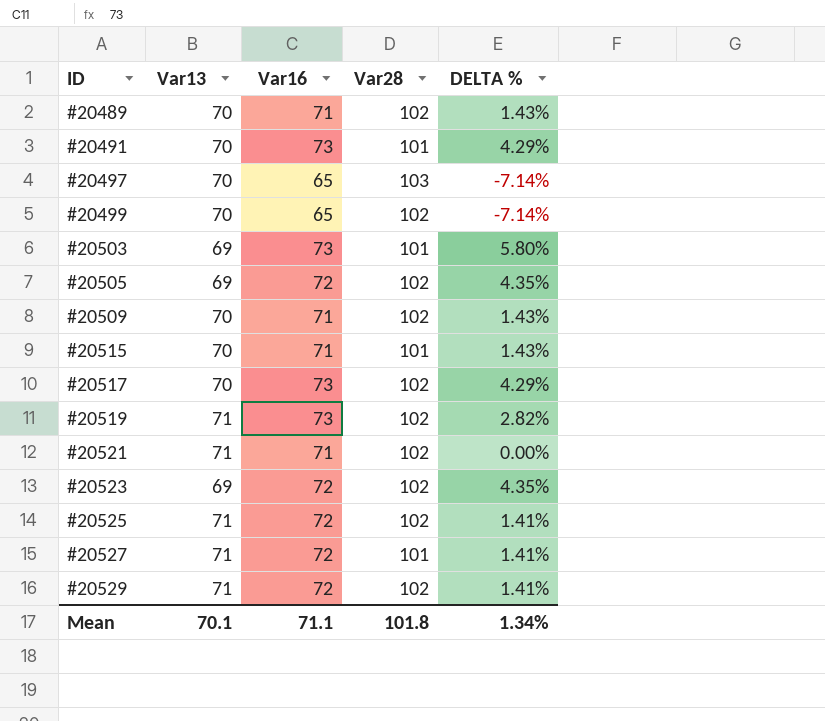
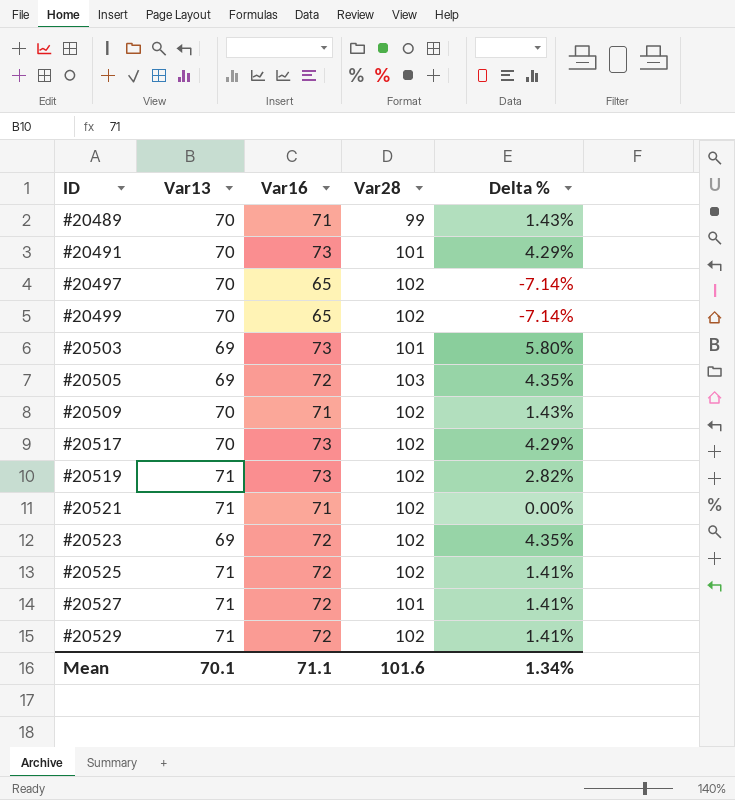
column name: DELTA % -> Delta %
row #20515: 70 | 71 | 101 | 1.43% -> none
#20489 | Var28: 102 -> 99
#20497 | Var28: 103 -> 102
#20505 | Var28: 102 -> 103
Mean | Var28: 101.8 -> 101.6

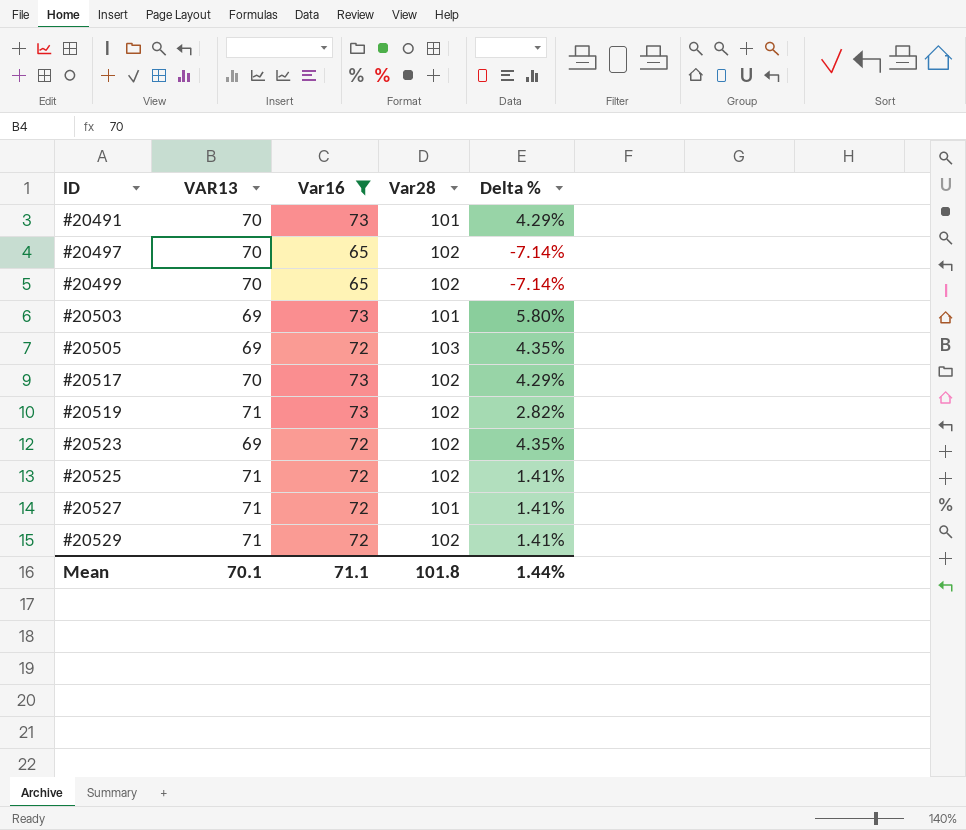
filter: none -> Var16 != 71
column name: Var13 -> VAR13
Mean | Var28: 101.6 -> 101.8
Mean | Delta %: 1.34% -> 1.44%

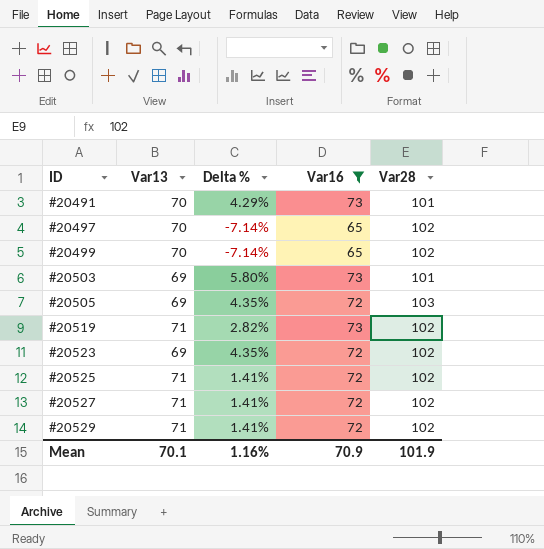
column name: VAR13 -> Var13
column Delta % | position: 5 -> 3
row #20517: 70 | 73 | 102 | 4.29% -> none
#20527 | Var28: 101 -> 102
Mean | Delta %: 1.44% -> 1.16%
Mean | Var16: 71.1 -> 70.9
Mean | Var28: 101.8 -> 101.9

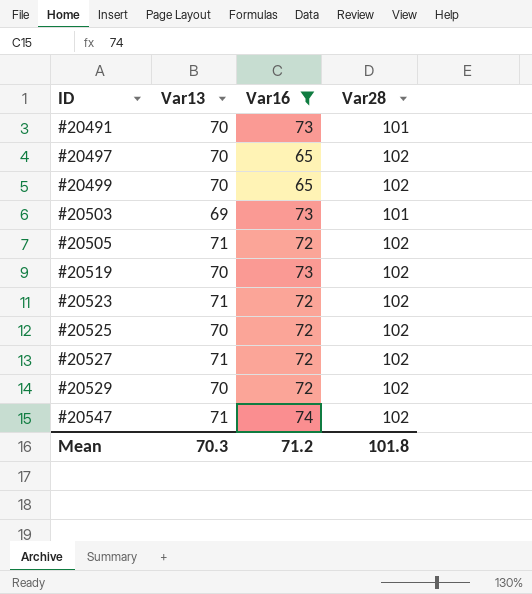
column Delta % | formula: ([Var16] - [Var13]) / [Var13] -> none
#20505 | Var13: 69 -> 71
#20505 | Var28: 103 -> 102
#20519 | Var13: 71 -> 70
#20523 | Var13: 69 -> 71
#20525 | Var13: 71 -> 70
#20529 | Var13: 71 -> 70
row #20547: none -> 71 | 74 | 102
Mean | Var13: 70.1 -> 70.3
Mean | Var16: 70.9 -> 71.2
Mean | Var28: 101.9 -> 101.8

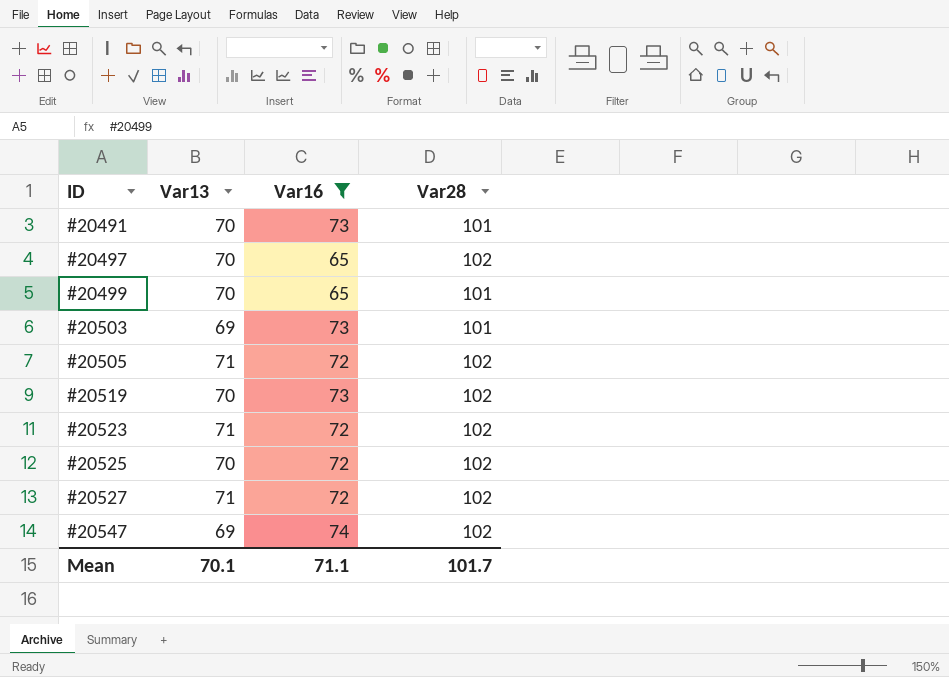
row #20529: 70 | 72 | 102 -> none
#20499 | Var28: 102 -> 101
#20547 | Var13: 71 -> 69
Mean | Var13: 70.3 -> 70.1
Mean | Var16: 71.2 -> 71.1
Mean | Var28: 101.8 -> 101.7

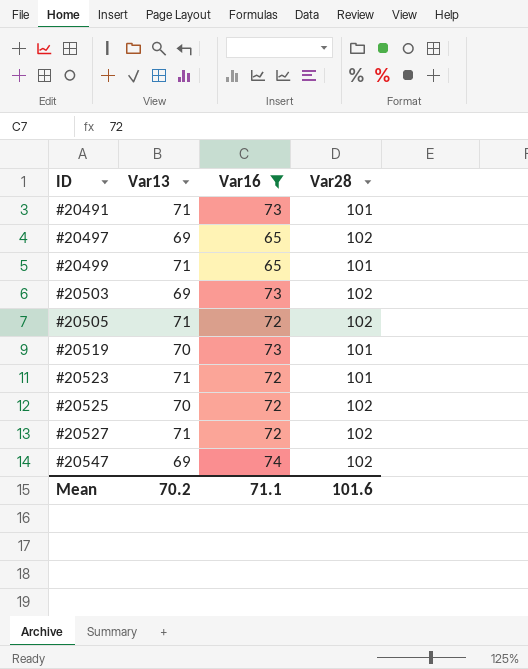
#20491 | Var13: 70 -> 71
#20497 | Var13: 70 -> 69
#20499 | Var13: 70 -> 71
#20503 | Var28: 101 -> 102
#20519 | Var28: 102 -> 101
#20523 | Var28: 102 -> 101
Mean | Var13: 70.1 -> 70.2
Mean | Var28: 101.7 -> 101.6

